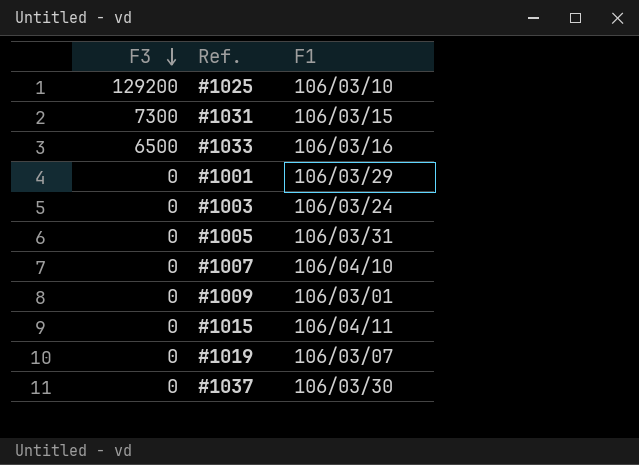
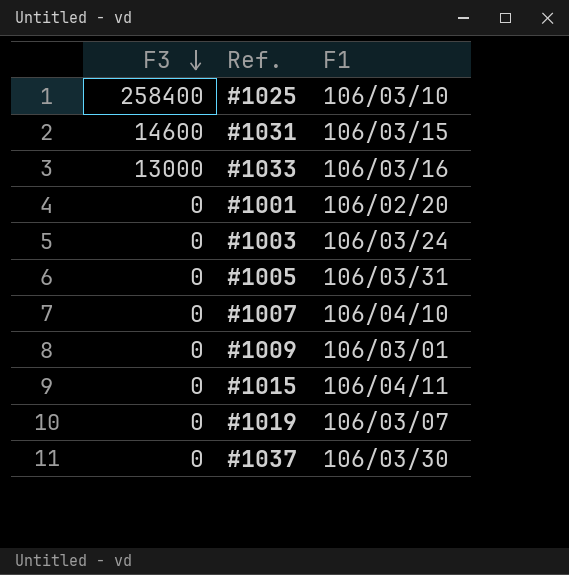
#1025 | F3: 129200 -> 258400
#1031 | F3: 7300 -> 14600
#1033 | F3: 6500 -> 13000
#1001 | F1: 106/03/29 -> 106/02/20

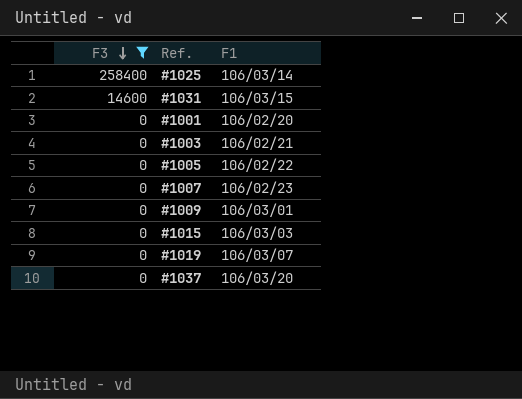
filter: none -> F3 != 13000
#1025 | F1: 106/03/10 -> 106/03/14
#1003 | F1: 106/03/24 -> 106/02/21
#1005 | F1: 106/03/31 -> 106/02/22
#1007 | F1: 106/04/10 -> 106/02/23
#1015 | F1: 106/04/11 -> 106/03/03
#1037 | F1: 106/03/30 -> 106/03/20

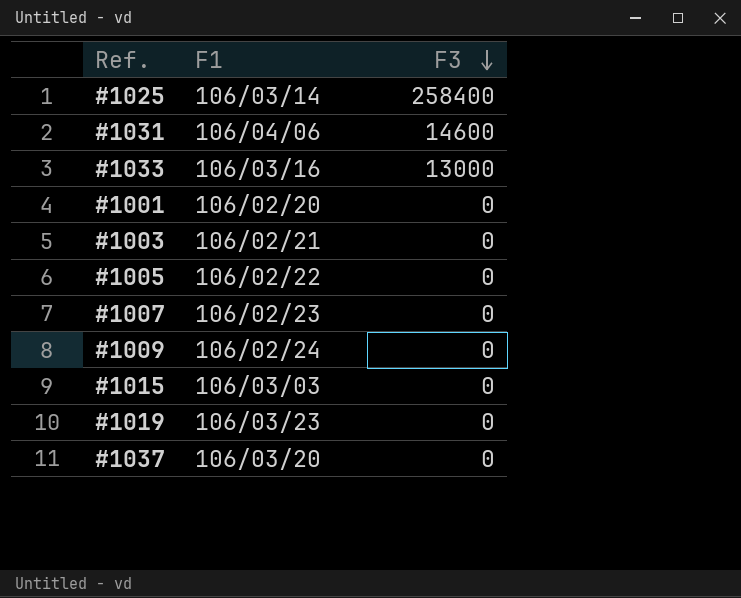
filter: F3 != 13000 -> none
column F3 | position: 1 -> 3
#1031 | F1: 106/03/15 -> 106/04/06
#1009 | F1: 106/03/01 -> 106/02/24
#1019 | F1: 106/03/07 -> 106/03/23

